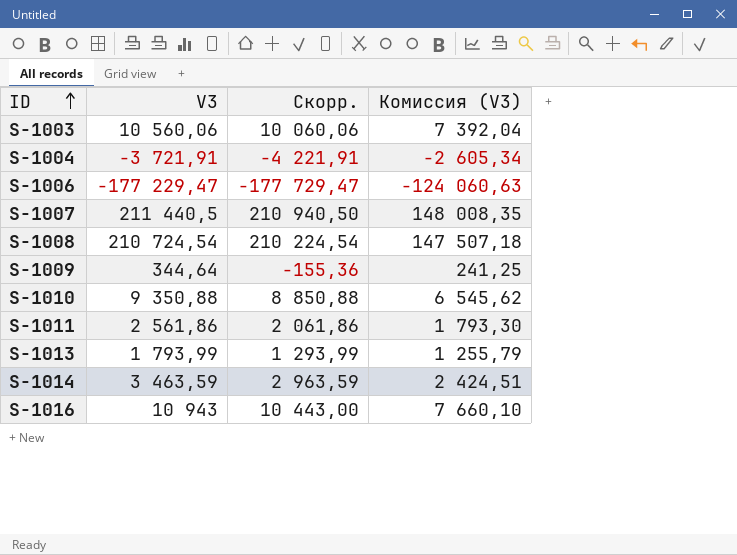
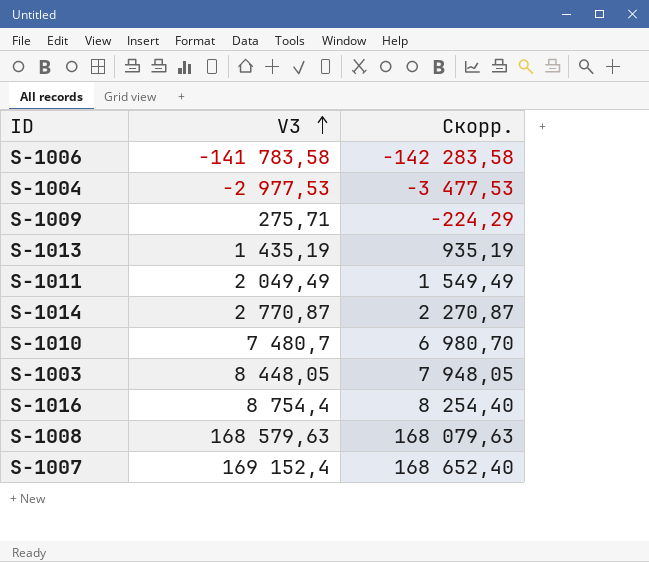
row order: ID ascending -> V3 ascending
column Комиссия (V3) | formula: [V3] * 0,7 -> none
S-1006 | V3: -177 229,47 -> -141 783,58
S-1006 | Скорр.: -177 729,47 -> -142 283,58
S-1004 | V3: -3 721,91 -> -2 977,53
S-1004 | Скорр.: -4 221,91 -> -3 477,53
S-1009 | V3: 344,64 -> 275,71
S-1009 | Скорр.: -155,36 -> -224,29
S-1013 | V3: 1 793,99 -> 1 435,19
S-1013 | Скорр.: 1 293,99 -> 935,19
S-1011 | V3: 2 561,86 -> 2 049,49
S-1011 | Скорр.: 2 061,86 -> 1 549,49
S-1014 | V3: 3 463,59 -> 2 770,87
S-1014 | Скорр.: 2 963,59 -> 2 270,87
S-1010 | V3: 9 350,88 -> 7 480,7
S-1010 | Скорр.: 8 850,88 -> 6 980,70
S-1003 | V3: 10 560,06 -> 8 448,05
S-1003 | Скорр.: 10 060,06 -> 7 948,05
S-1016 | V3: 10 943 -> 8 754,4
S-1016 | Скорр.: 10 443,00 -> 8 254,40
S-1008 | V3: 210 724,54 -> 168 579,63
S-1008 | Скорр.: 210 224,54 -> 168 079,63
S-1007 | V3: 211 440,5 -> 169 152,4
S-1007 | Скорр.: 210 940,50 -> 168 652,40

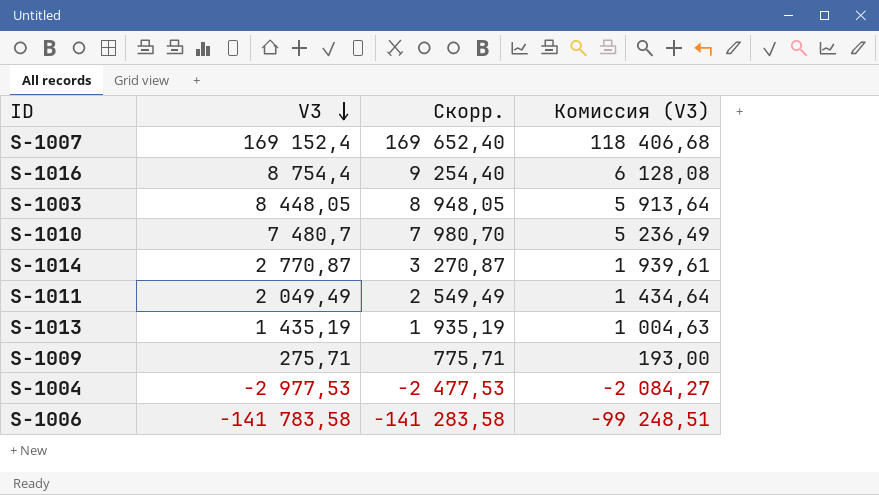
row order: V3 ascending -> V3 descending
column Скорр. | formula: [V3] - 500 -> [V3] + 500
column Комиссия (V3) | formula: none -> [V3] * 0,7
row S-1008: 168 579,63 | 168 079,63 -> none

